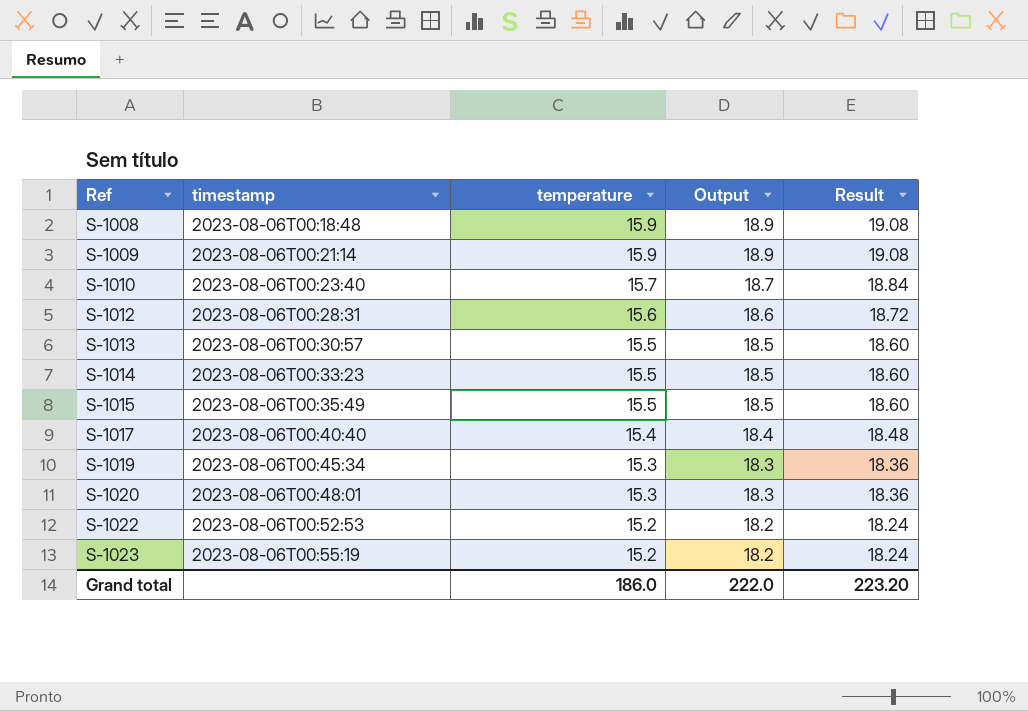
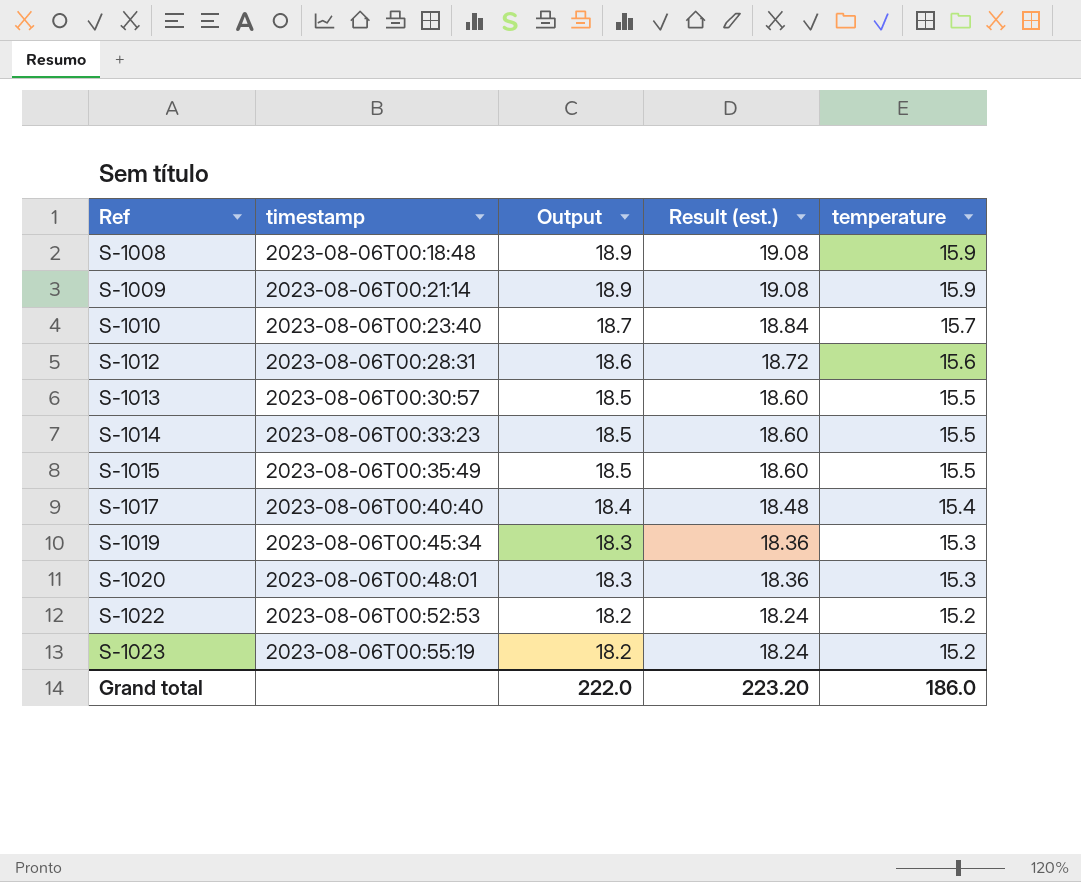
column name: Result -> Result (est.)
column temperature | position: 3 -> 5

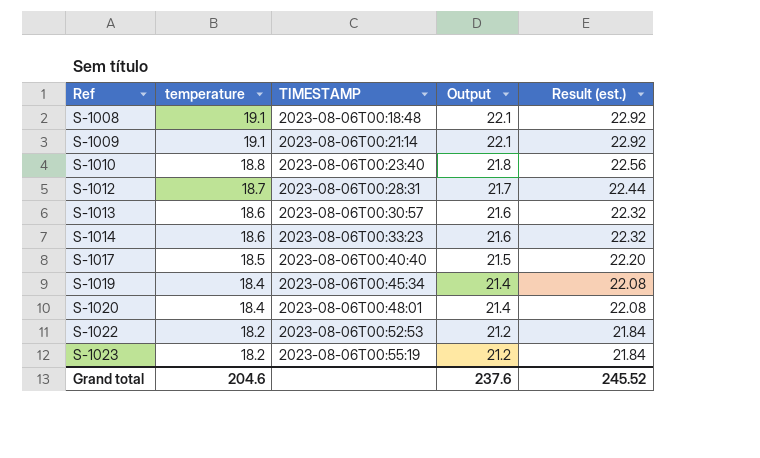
column temperature | position: 5 -> 2
column name: timestamp -> TIMESTAMP
row S-1015: 2023-08-06T00:35:49 | 18.5 | 18.60 | 15.5 -> none
S-1008 | temperature: 15.9 -> 19.1
S-1008 | Output: 18.9 -> 22.1
S-1008 | Result (est.): 19.08 -> 22.92
S-1009 | temperature: 15.9 -> 19.1
S-1009 | Output: 18.9 -> 22.1
S-1009 | Result (est.): 19.08 -> 22.92
S-1010 | temperature: 15.7 -> 18.8
S-1010 | Output: 18.7 -> 21.8
S-1010 | Result (est.): 18.84 -> 22.56
S-1012 | temperature: 15.6 -> 18.7
S-1012 | Output: 18.6 -> 21.7
S-1012 | Result (est.): 18.72 -> 22.44
S-1013 | temperature: 15.5 -> 18.6
S-1013 | Output: 18.5 -> 21.6
S-1013 | Result (est.): 18.60 -> 22.32
S-1014 | temperature: 15.5 -> 18.6
S-1014 | Output: 18.5 -> 21.6
S-1014 | Result (est.): 18.60 -> 22.32
S-1017 | temperature: 15.4 -> 18.5
S-1017 | Output: 18.4 -> 21.5
S-1017 | Result (est.): 18.48 -> 22.20
S-1019 | temperature: 15.3 -> 18.4
S-1019 | Output: 18.3 -> 21.4
S-1019 | Result (est.): 18.36 -> 22.08
S-1020 | temperature: 15.3 -> 18.4
S-1020 | Output: 18.3 -> 21.4
S-1020 | Result (est.): 18.36 -> 22.08
S-1022 | temperature: 15.2 -> 18.2
S-1022 | Output: 18.2 -> 21.2
S-1022 | Result (est.): 18.24 -> 21.84
S-1023 | temperature: 15.2 -> 18.2
S-1023 | Output: 18.2 -> 21.2
S-1023 | Result (est.): 18.24 -> 21.84
Grand total | temperature: 186.0 -> 204.6
Grand total | Output: 222.0 -> 237.6
Grand total | Result (est.): 223.20 -> 245.52

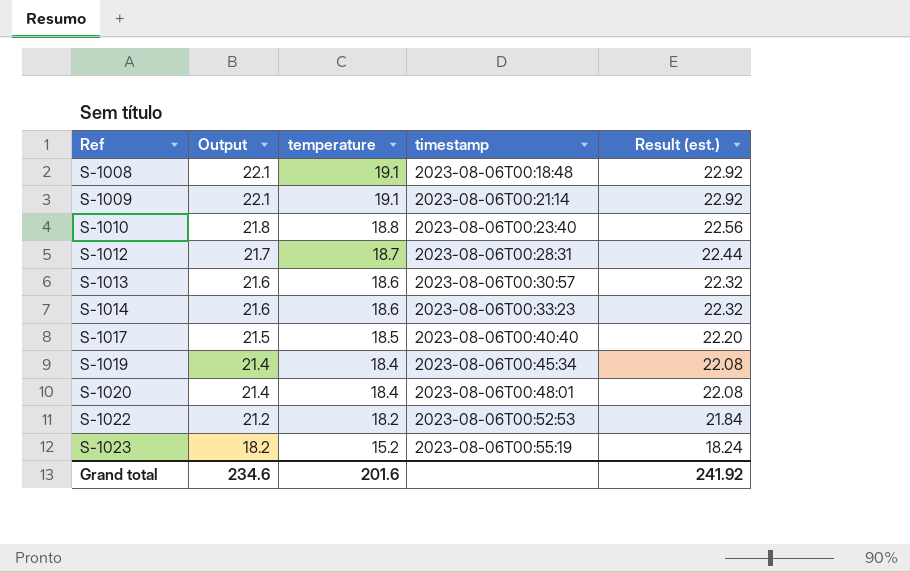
column Output | position: 4 -> 2
column name: TIMESTAMP -> timestamp
S-1023 | Output: 21.2 -> 18.2
S-1023 | temperature: 18.2 -> 15.2
S-1023 | Result (est.): 21.84 -> 18.24
Grand total | Output: 237.6 -> 234.6
Grand total | temperature: 204.6 -> 201.6
Grand total | Result (est.): 245.52 -> 241.92

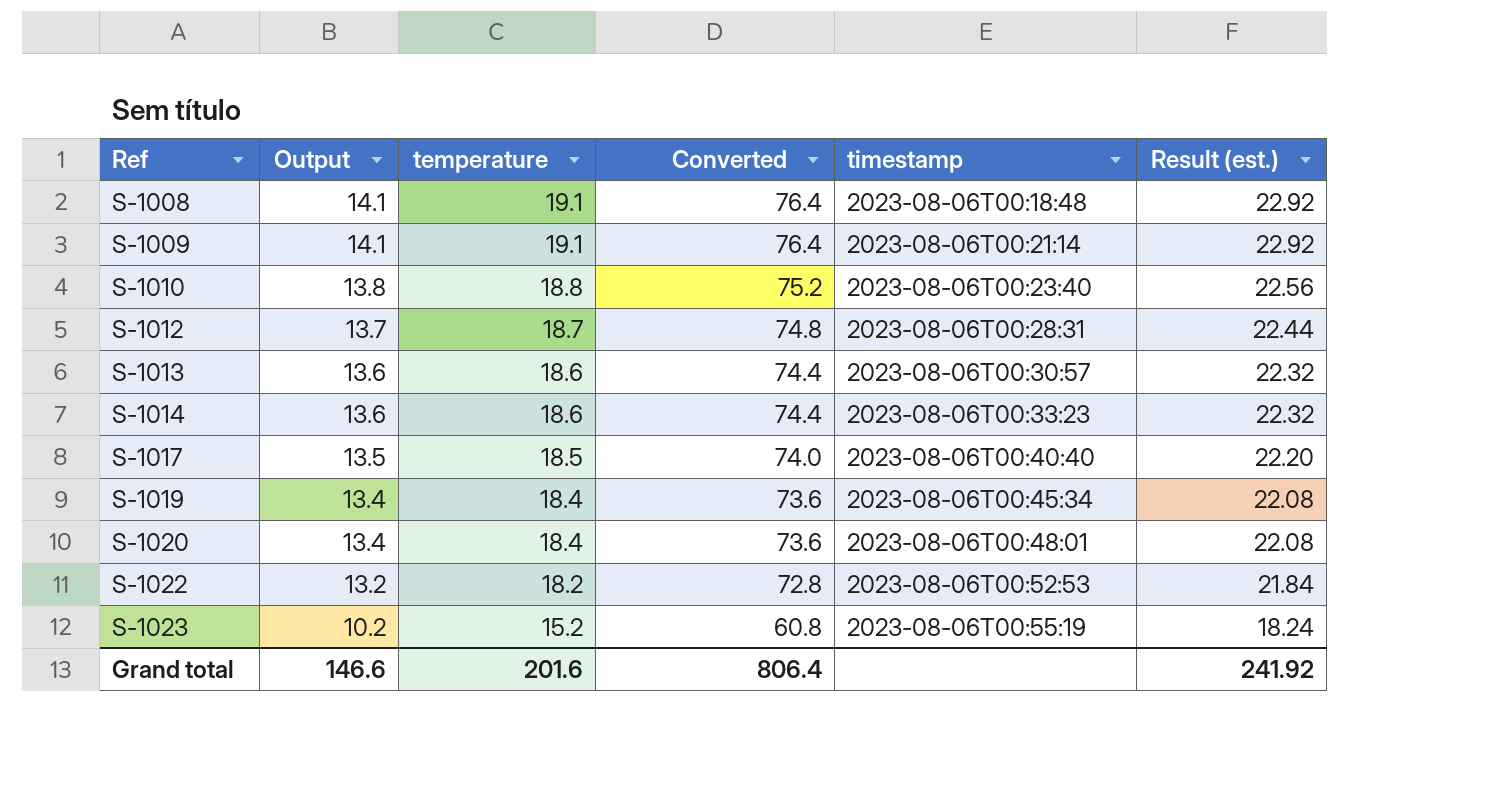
column Output | formula: [temperature] + 3 -> [temperature] - 5
column Converted | formula: none -> [temperature] * 4
Grand total | Output: 234.6 -> 146.6

